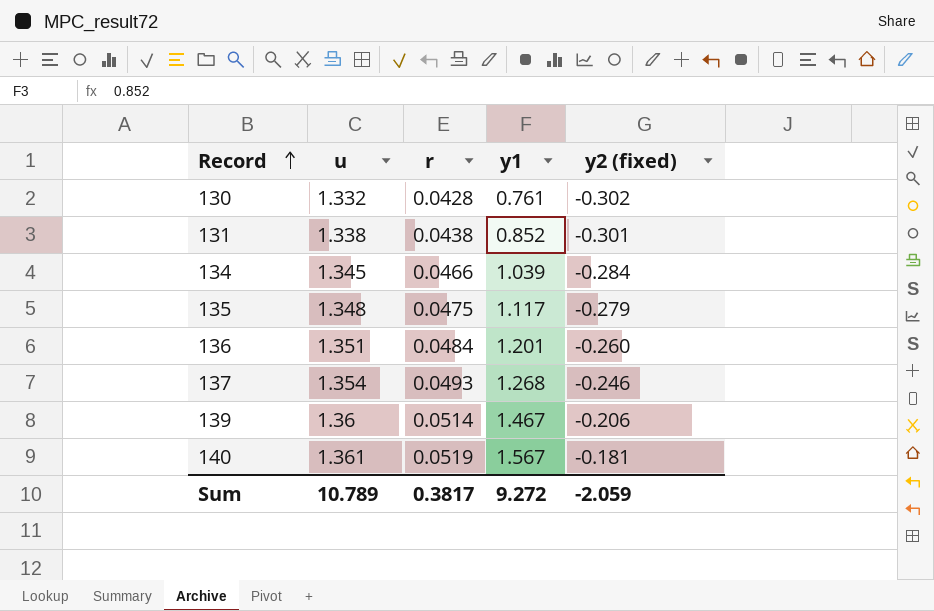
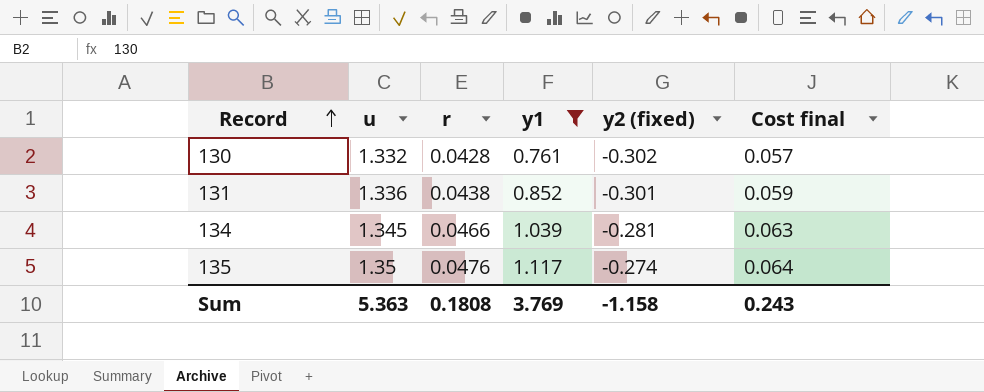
filter: none -> y1 <= 1.117
column Cost final | formula: none -> [u] * [r]
131 | u: 1.338 -> 1.336
134 | y2 (fixed): -0.284 -> -0.281
135 | u: 1.348 -> 1.35
135 | r: 0.0475 -> 0.0476
135 | y2 (fixed): -0.279 -> -0.274
Sum | u: 10.789 -> 5.363
Sum | r: 0.3817 -> 0.1808
Sum | y1: 9.272 -> 3.769
Sum | y2 (fixed): -2.059 -> -1.158

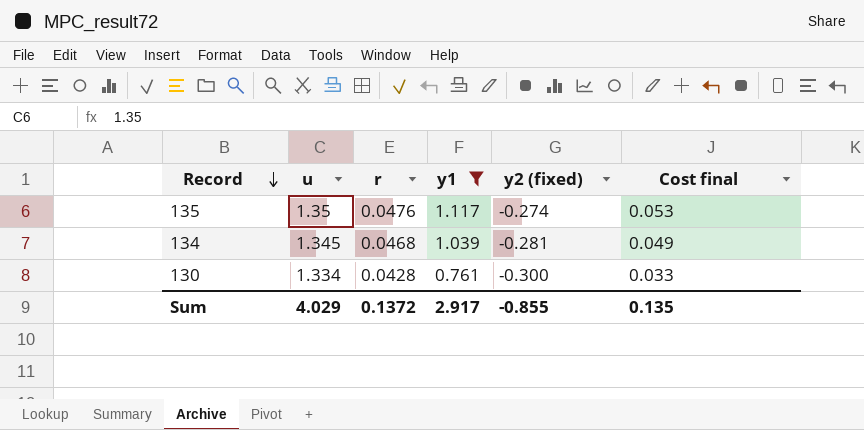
row order: Record ascending -> Record descending
column Cost final | formula: [u] * [r] -> [r] * [y1]
row 131: 1.336 | 0.0438 | 0.852 | -0.301 | 0.059 -> none
134 | r: 0.0466 -> 0.0468
130 | u: 1.332 -> 1.334
130 | y2 (fixed): -0.302 -> -0.300
Sum | u: 5.363 -> 4.029
Sum | r: 0.1808 -> 0.1372
Sum | y1: 3.769 -> 2.917
Sum | y2 (fixed): -1.158 -> -0.855
Sum | Cost final: 0.243 -> 0.135

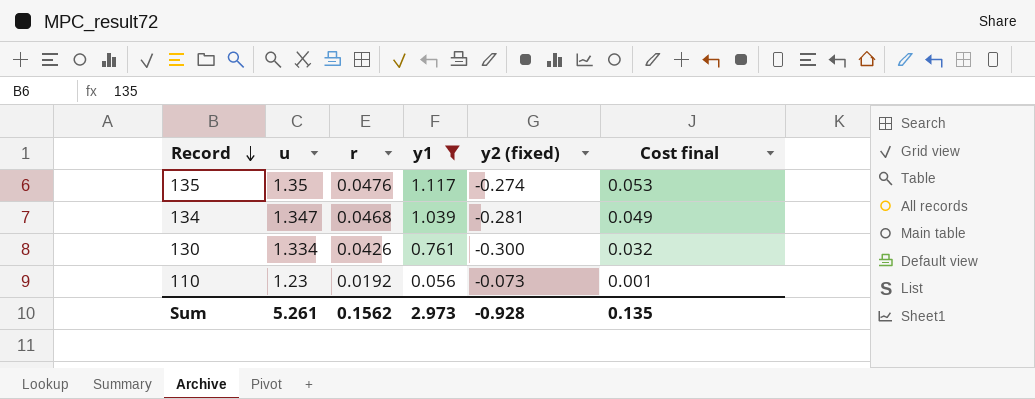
134 | u: 1.345 -> 1.347
130 | r: 0.0428 -> 0.0426
130 | Cost final: 0.033 -> 0.032
row 110: none -> 1.23 | 0.0192 | 0.056 | -0.073 | 0.001
Sum | u: 4.029 -> 5.261
Sum | r: 0.1372 -> 0.1562
Sum | y1: 2.917 -> 2.973
Sum | y2 (fixed): -0.855 -> -0.928

